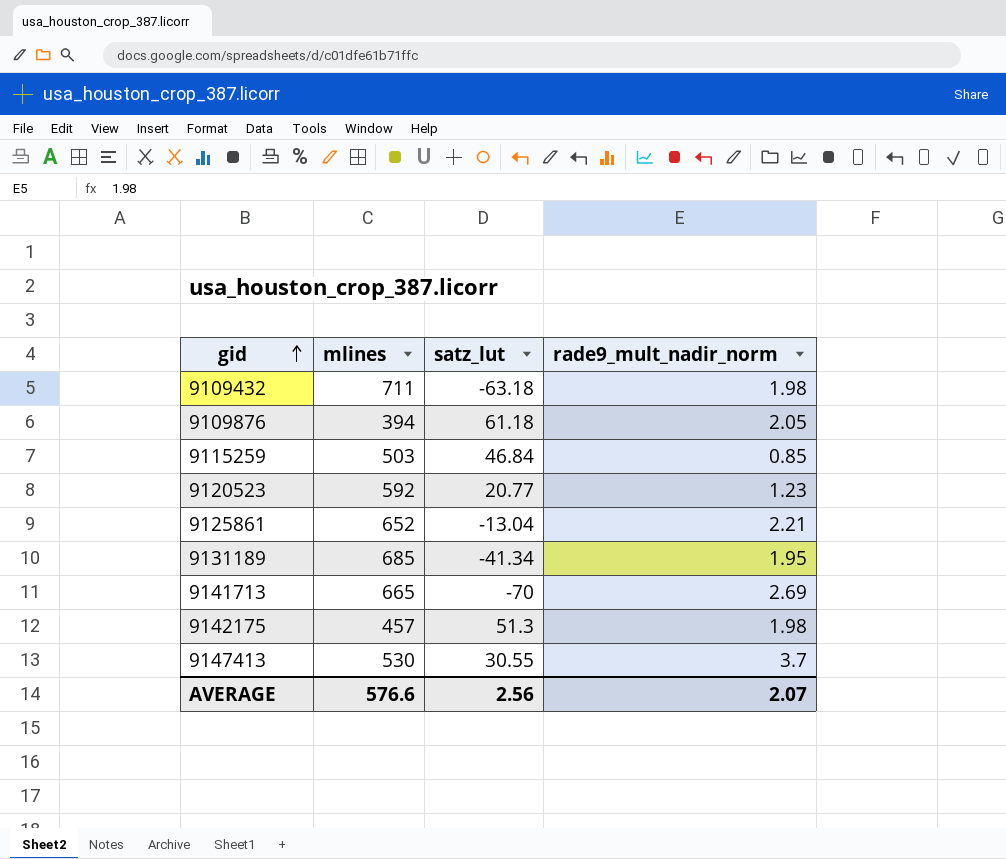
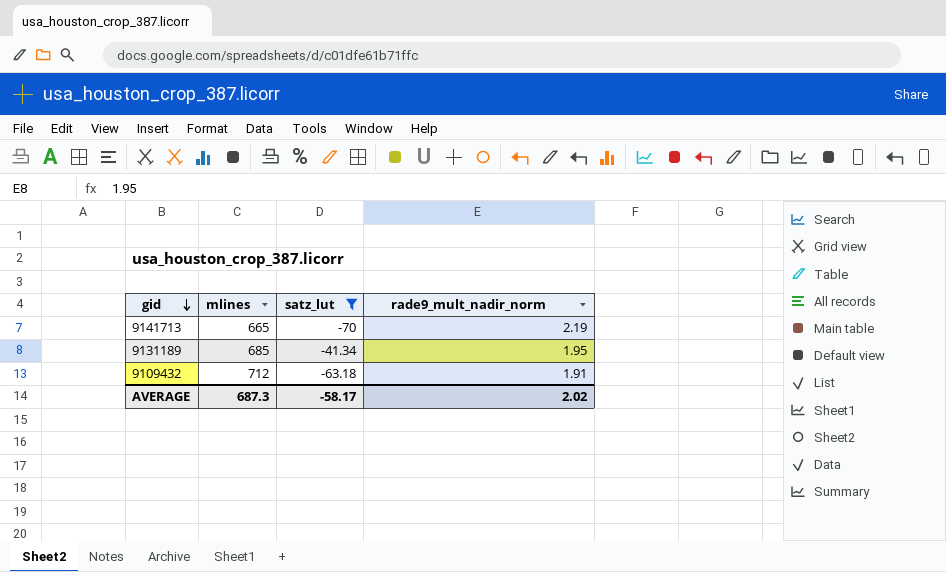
filter: none -> satz_lut <= -41.34
row order: gid ascending -> gid descending
9141713 | rade9_mult_nadir_norm: 2.69 -> 2.19
9109432 | mlines: 711 -> 712
9109432 | rade9_mult_nadir_norm: 1.98 -> 1.91
AVERAGE | mlines: 576.6 -> 687.3
AVERAGE | satz_lut: 2.56 -> -58.17
AVERAGE | rade9_mult_nadir_norm: 2.07 -> 2.02

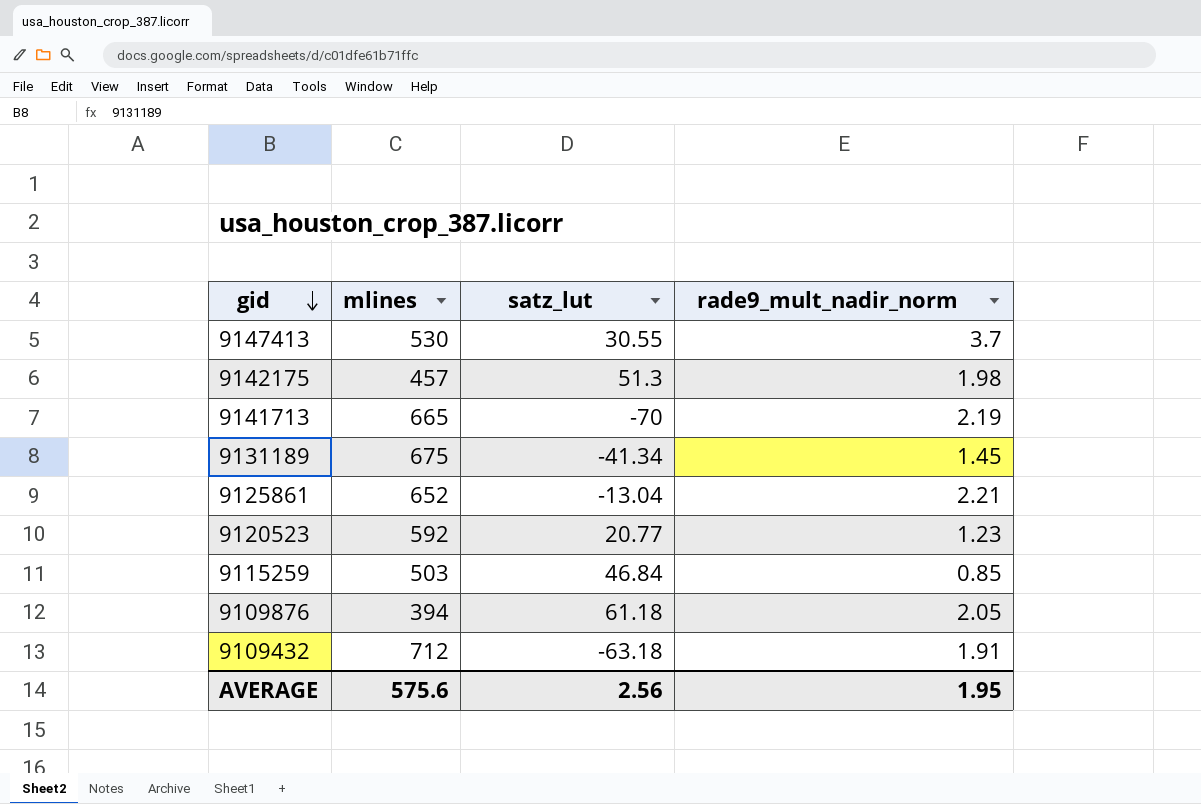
filter: satz_lut <= -41.34 -> none
9131189 | mlines: 685 -> 675
9131189 | rade9_mult_nadir_norm: 1.95 -> 1.45
AVERAGE | mlines: 687.3 -> 575.6
AVERAGE | satz_lut: -58.17 -> 2.56
AVERAGE | rade9_mult_nadir_norm: 2.02 -> 1.95

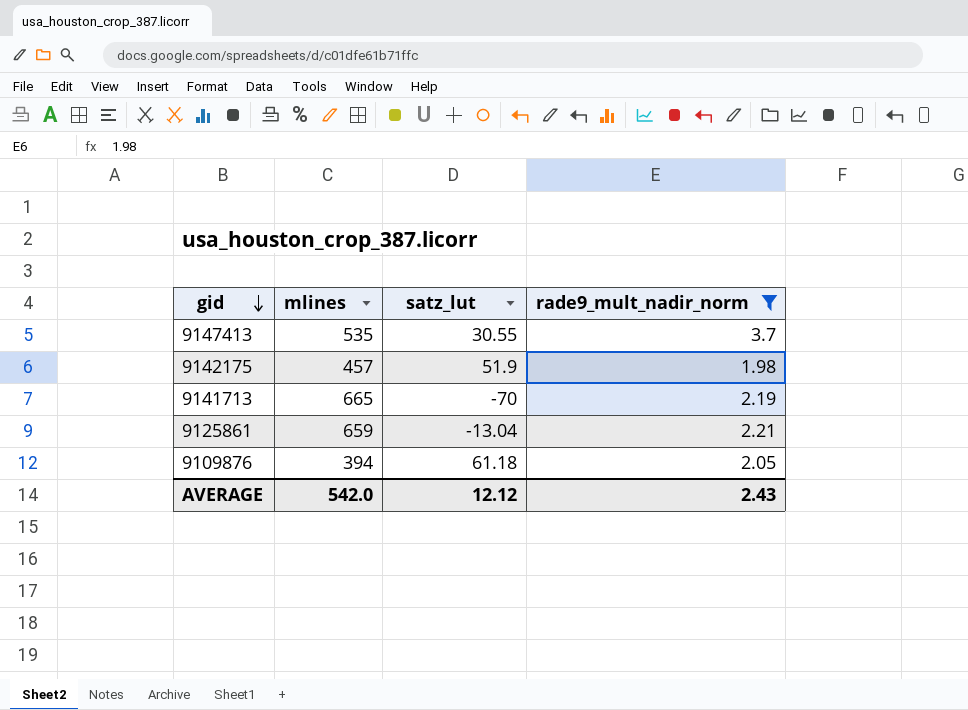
filter: none -> rade9_mult_nadir_norm >= 1.98
9147413 | mlines: 530 -> 535
9142175 | satz_lut: 51.3 -> 51.9
9125861 | mlines: 652 -> 659
AVERAGE | mlines: 575.6 -> 542.0
AVERAGE | satz_lut: 2.56 -> 12.12
AVERAGE | rade9_mult_nadir_norm: 1.95 -> 2.43

